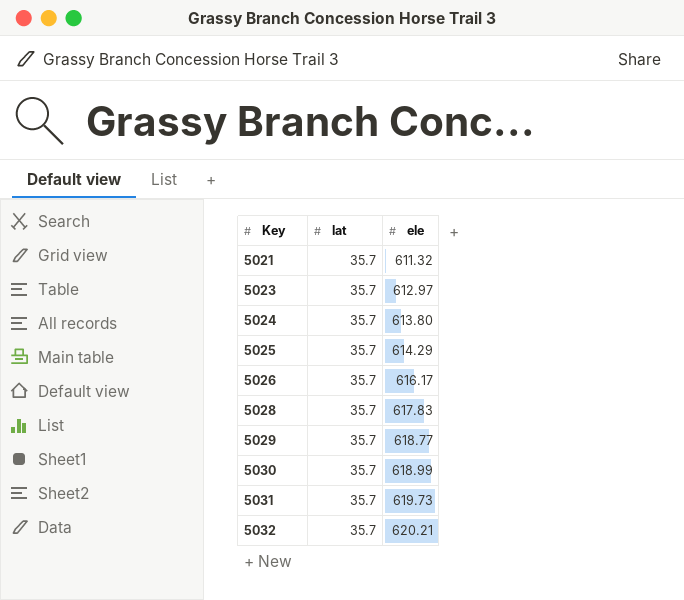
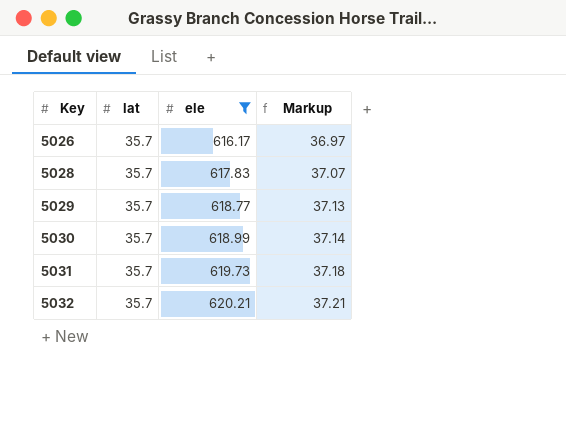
filter: none -> ele >= 616.17
column Markup | formula: none -> [ele] * 0.06

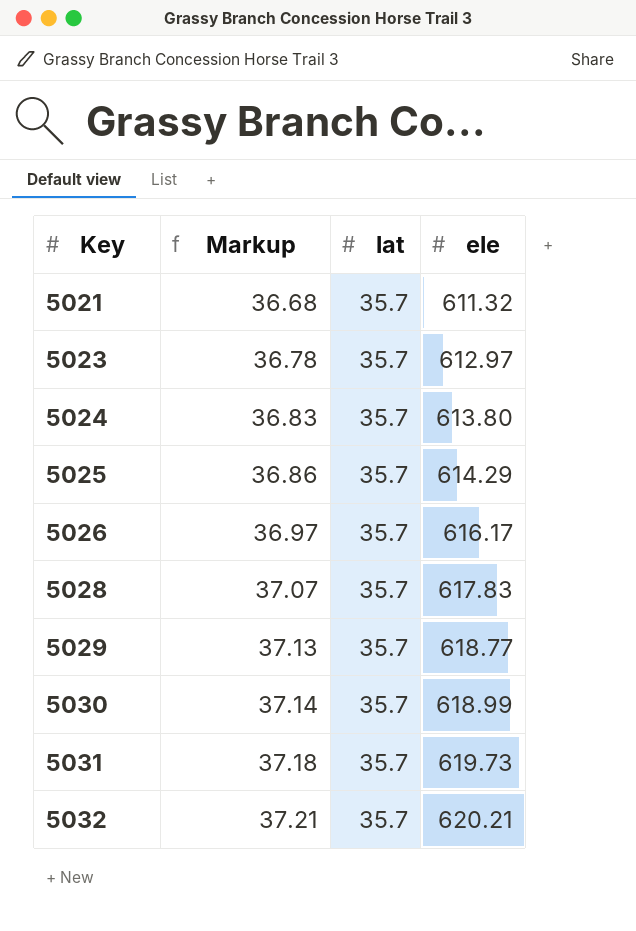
filter: ele >= 616.17 -> none
column Markup | position: 4 -> 2

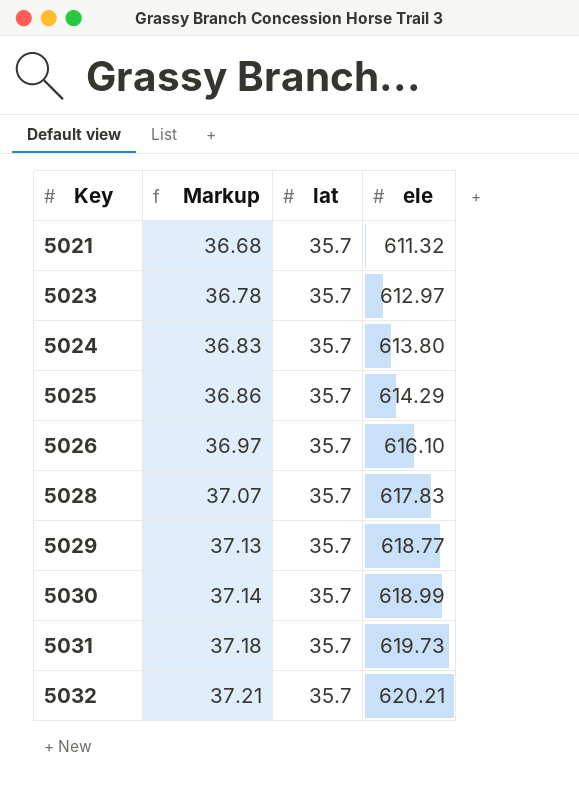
5026 | ele: 616.17 -> 616.10

